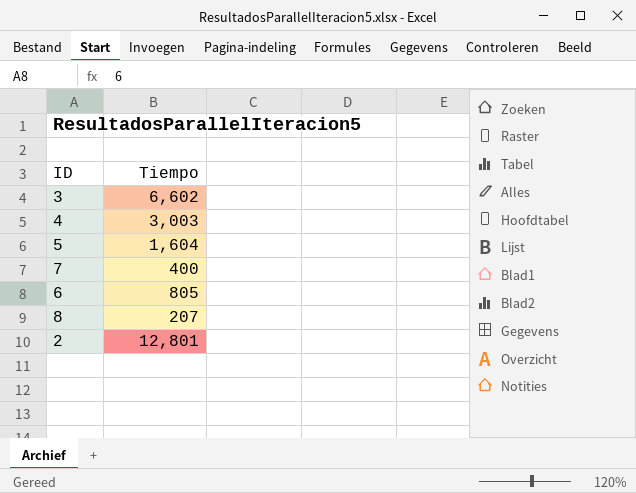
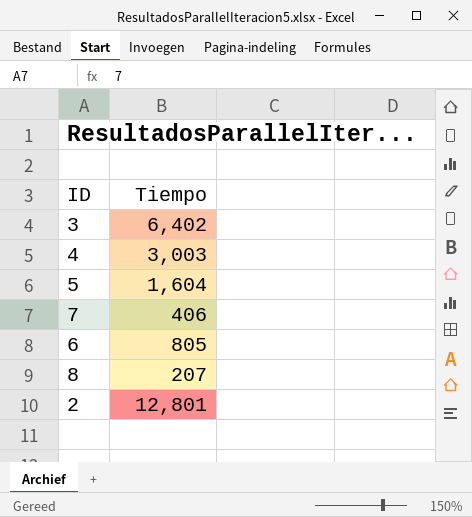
3 | Tiempo: 6,602 -> 6,402
7 | Tiempo: 400 -> 406

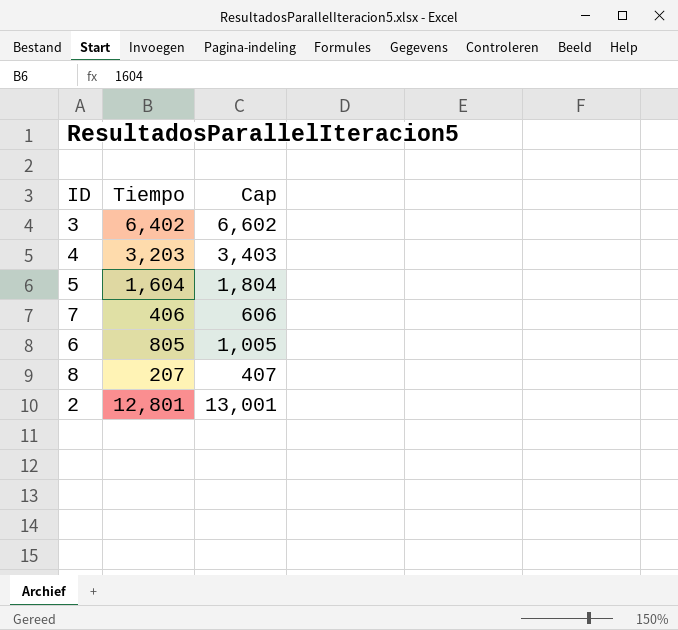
column Cap | formula: none -> [Tiempo] + 200
4 | Tiempo: 3,003 -> 3,203

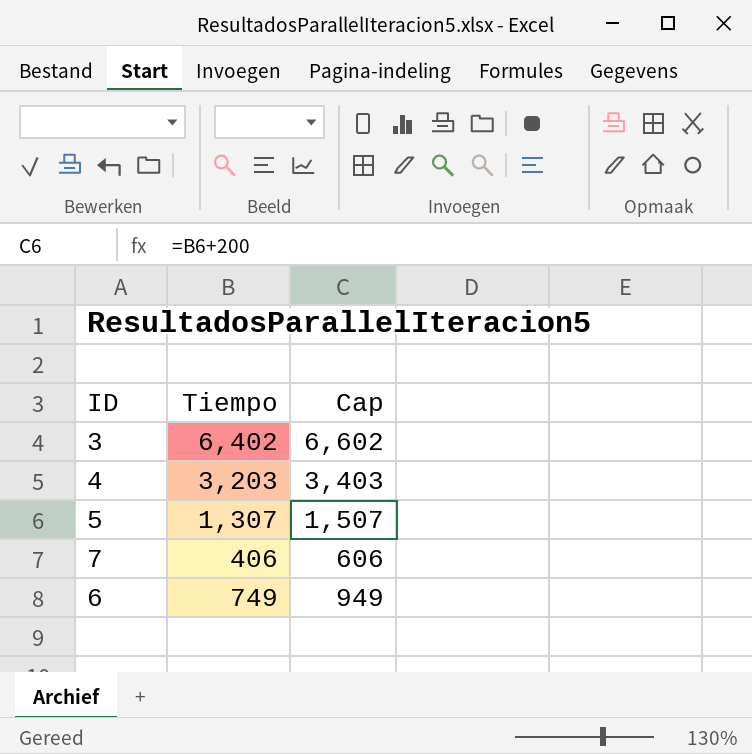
row 8: 207 | 407 -> none
row 2: 12,801 | 13,001 -> none
5 | Tiempo: 1,604 -> 1,307
5 | Cap: 1,804 -> 1,507
6 | Tiempo: 805 -> 749
6 | Cap: 1,005 -> 949

